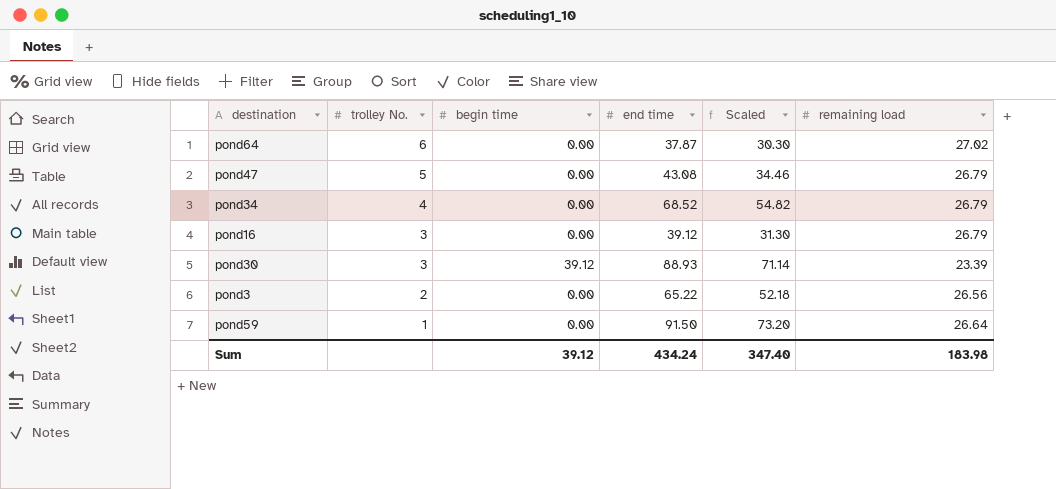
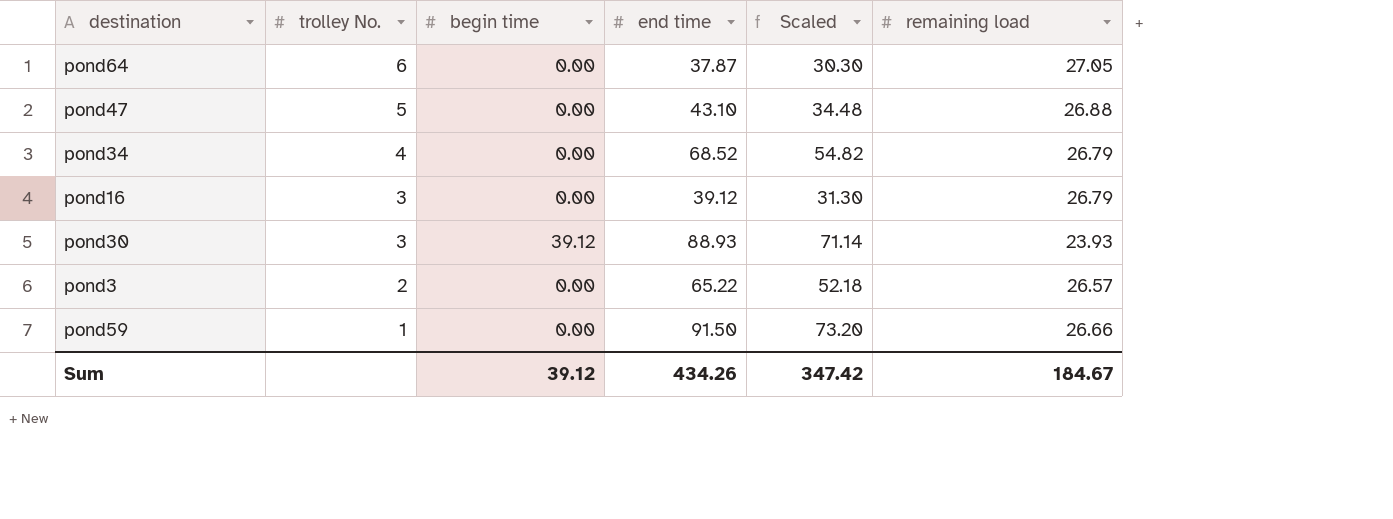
pond64 | remaining load: 27.02 -> 27.05
pond47 | end time: 43.08 -> 43.10
pond47 | Scaled: 34.46 -> 34.48
pond47 | remaining load: 26.79 -> 26.88
pond30 | remaining load: 23.39 -> 23.93
pond3 | remaining load: 26.56 -> 26.57
pond59 | remaining load: 26.64 -> 26.66
Sum | end time: 434.24 -> 434.26
Sum | Scaled: 347.40 -> 347.42
Sum | remaining load: 183.98 -> 184.67

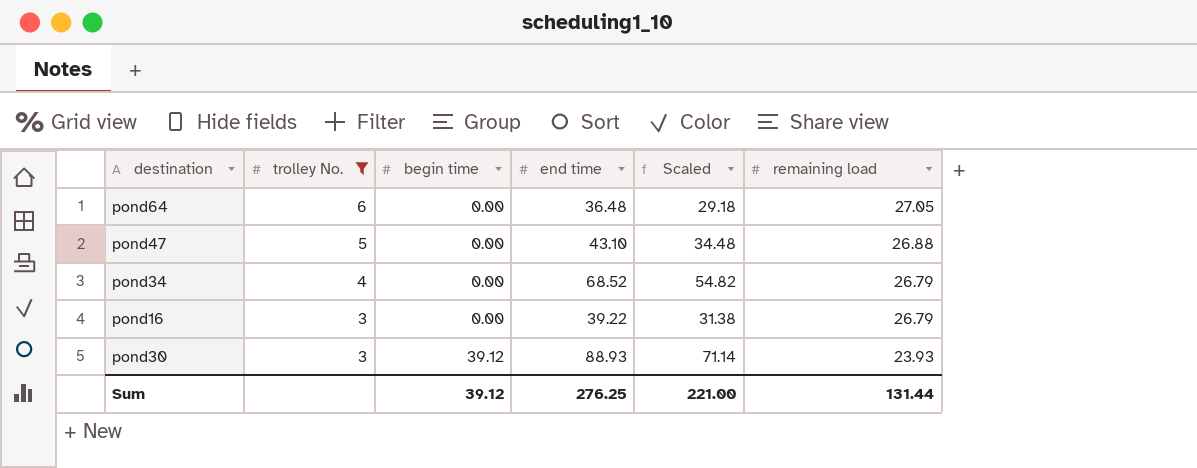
filter: none -> trolley No. >= 3
pond64 | end time: 37.87 -> 36.48
pond64 | Scaled: 30.30 -> 29.18
pond16 | end time: 39.12 -> 39.22
pond16 | Scaled: 31.30 -> 31.38
Sum | end time: 434.26 -> 276.25
Sum | Scaled: 347.42 -> 221.00
Sum | remaining load: 184.67 -> 131.44

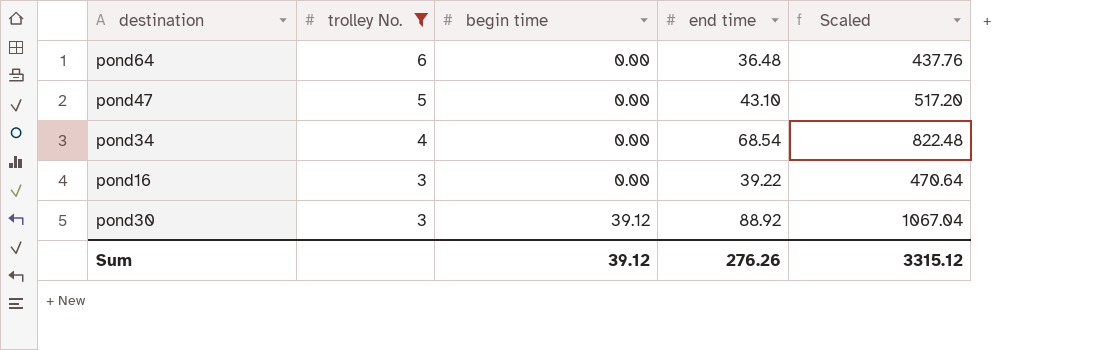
column remaining load | position: 6 -> none
column Scaled | formula: [end time] * 0.8 -> [end time] * 12
pond34 | end time: 68.52 -> 68.54
pond30 | end time: 88.93 -> 88.92
Sum | end time: 276.25 -> 276.26
Sum | Scaled: 221.00 -> 3315.12

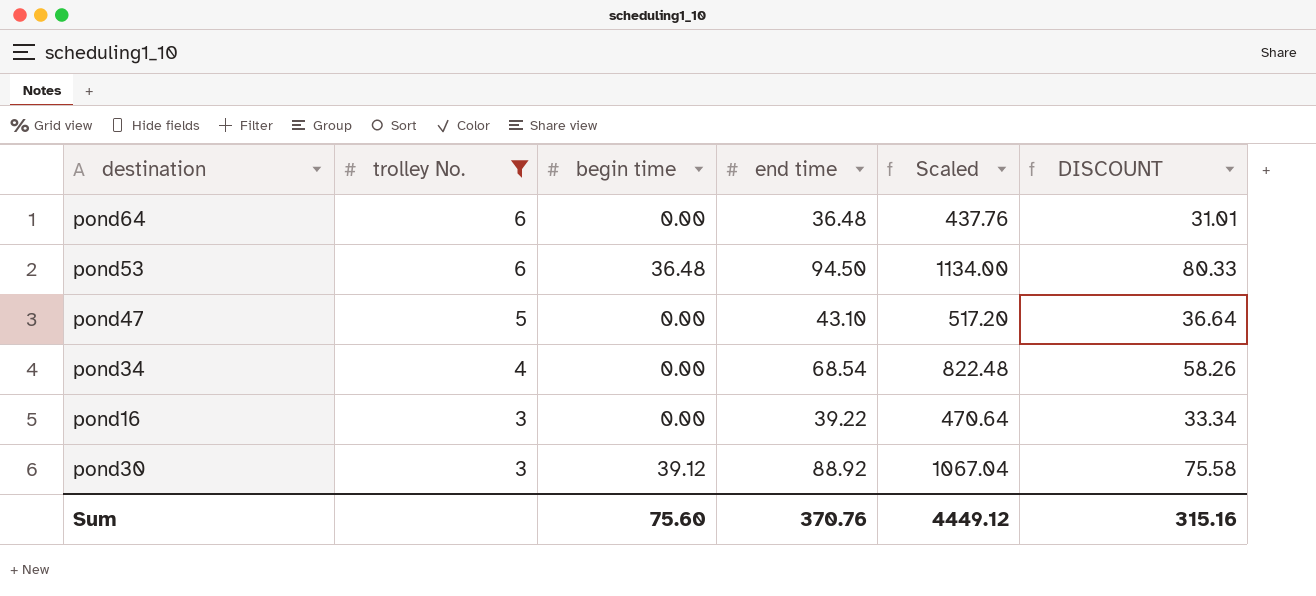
column DISCOUNT | formula: none -> [end time] * 0.85
row pond53: none -> 6 | 36.48 | 94.50 | 1134.00 | 80.33
Sum | begin time: 39.12 -> 75.60
Sum | end time: 276.26 -> 370.76
Sum | Scaled: 3315.12 -> 4449.12

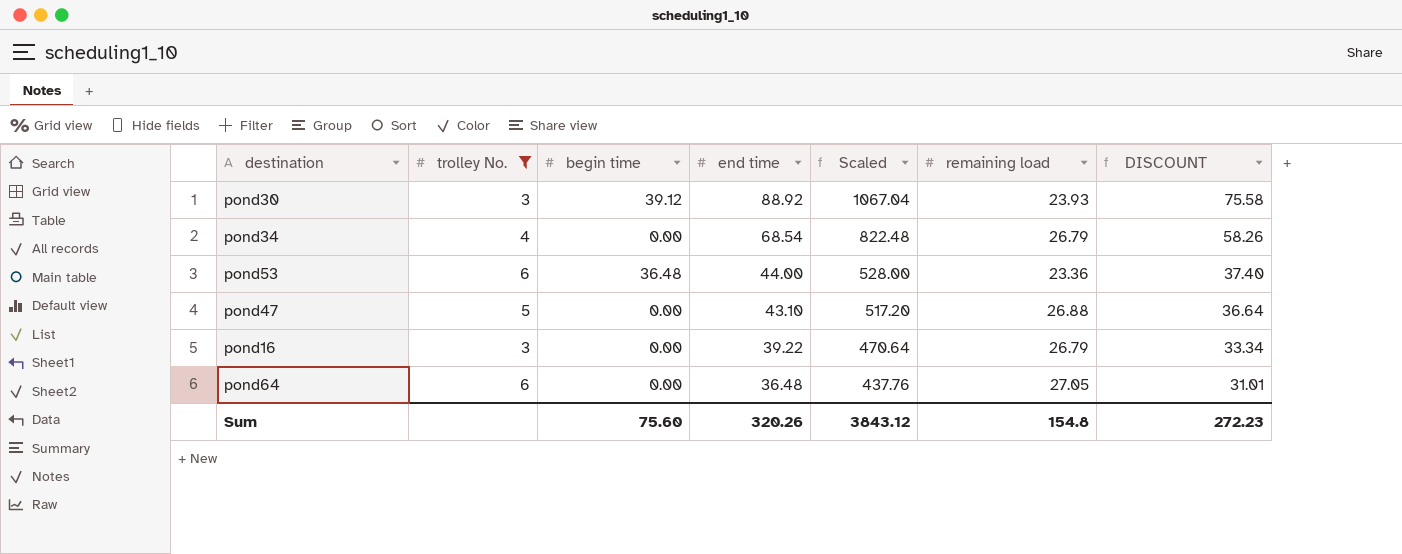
row order: trolley No. descending -> end time descending
column remaining load | position: none -> 6
pond53 | end time: 94.50 -> 44.00
pond53 | Scaled: 1134.00 -> 528.00
pond53 | DISCOUNT: 80.33 -> 37.40
Sum | end time: 370.76 -> 320.26
Sum | Scaled: 4449.12 -> 3843.12
Sum | DISCOUNT: 315.16 -> 272.23

